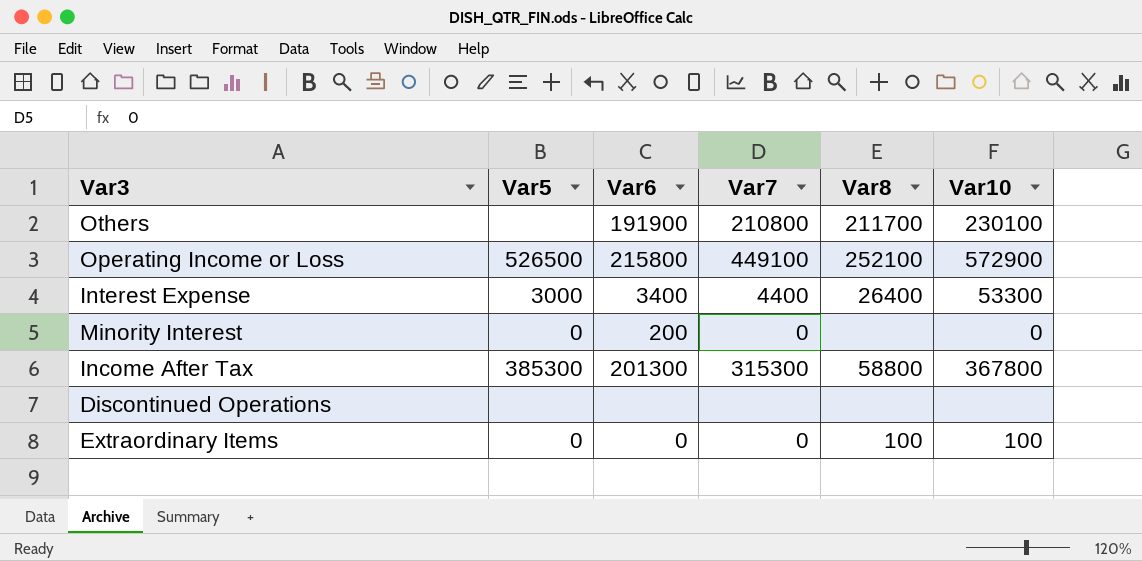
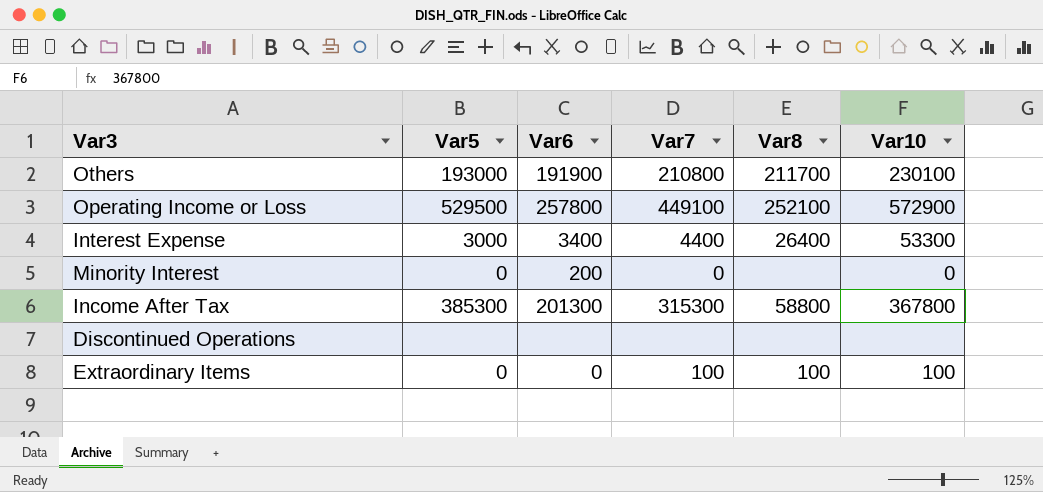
Others | Var5: none -> 193000
Operating Income or Loss | Var5: 526500 -> 529500
Operating Income or Loss | Var6: 215800 -> 257800
Extraordinary Items | Var7: 0 -> 100

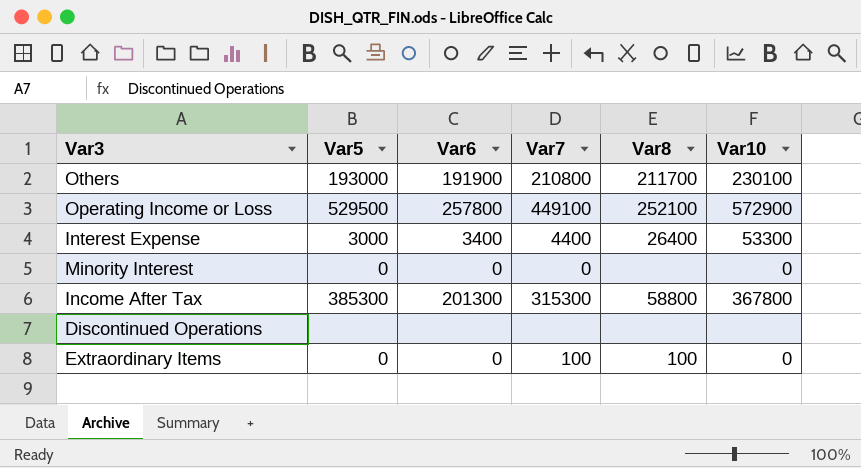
Minority Interest | Var6: 200 -> 0
Extraordinary Items | Var10: 100 -> 0

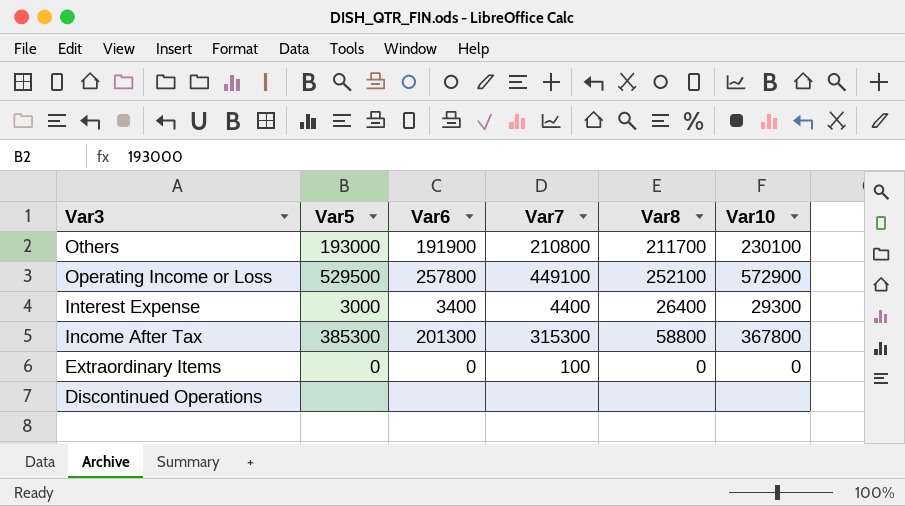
row order: none -> Var3 descending
row Minority Interest: 0 | 0 | 0 | none | 0 -> none
Interest Expense | Var10: 53300 -> 29300
Extraordinary Items | Var8: 100 -> 0

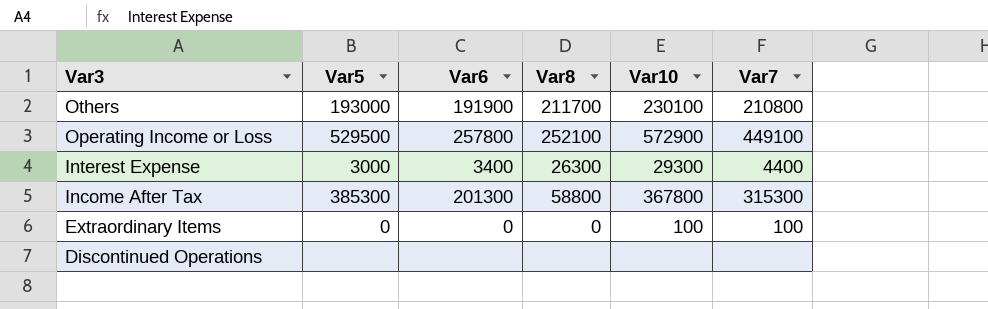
column Var7 | position: 4 -> 6
Interest Expense | Var8: 26400 -> 26300
Extraordinary Items | Var10: 0 -> 100

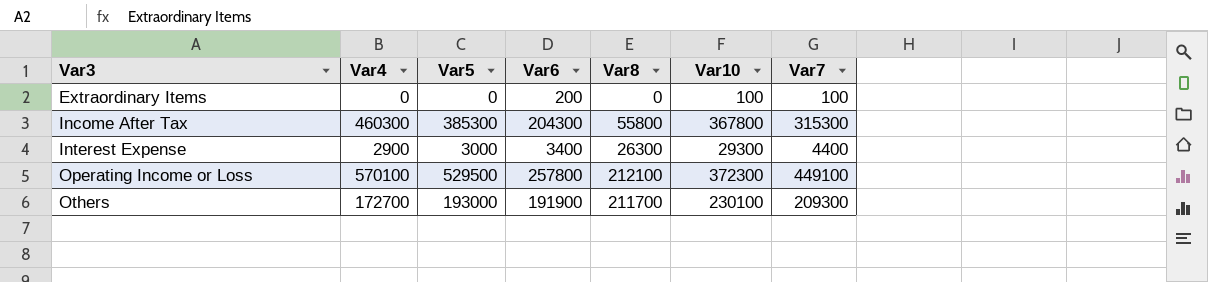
row order: Var3 descending -> Var3 ascending
column Var4 | position: none -> 2
row Discontinued Operations: none | none | none | none | none -> none
Extraordinary Items | Var6: 0 -> 200
Income After Tax | Var6: 201300 -> 204300
Income After Tax | Var8: 58800 -> 55800
Operating Income or Loss | Var8: 252100 -> 212100
Operating Income or Loss | Var10: 572900 -> 372300
Others | Var7: 210800 -> 209300

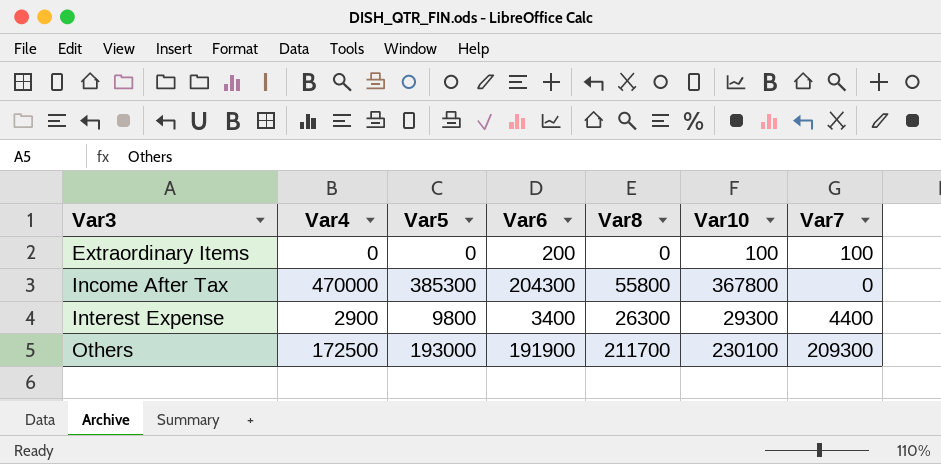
row Operating Income or Loss: 570100 | 529500 | 257800 | 212100 | 372300 | 449100 -> none
Income After Tax | Var4: 460300 -> 470000
Income After Tax | Var7: 315300 -> 0
Interest Expense | Var5: 3000 -> 9800
Others | Var4: 172700 -> 172500

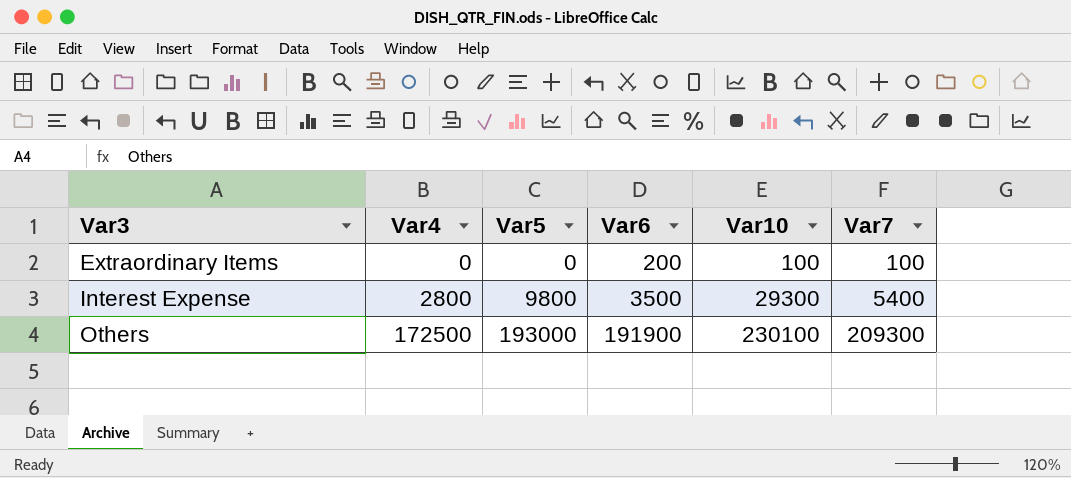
column Var8 | position: 5 -> none
row Income After Tax: 470000 | 385300 | 204300 | 55800 | 367800 | 0 -> none
Interest Expense | Var4: 2900 -> 2800
Interest Expense | Var6: 3400 -> 3500
Interest Expense | Var7: 4400 -> 5400

